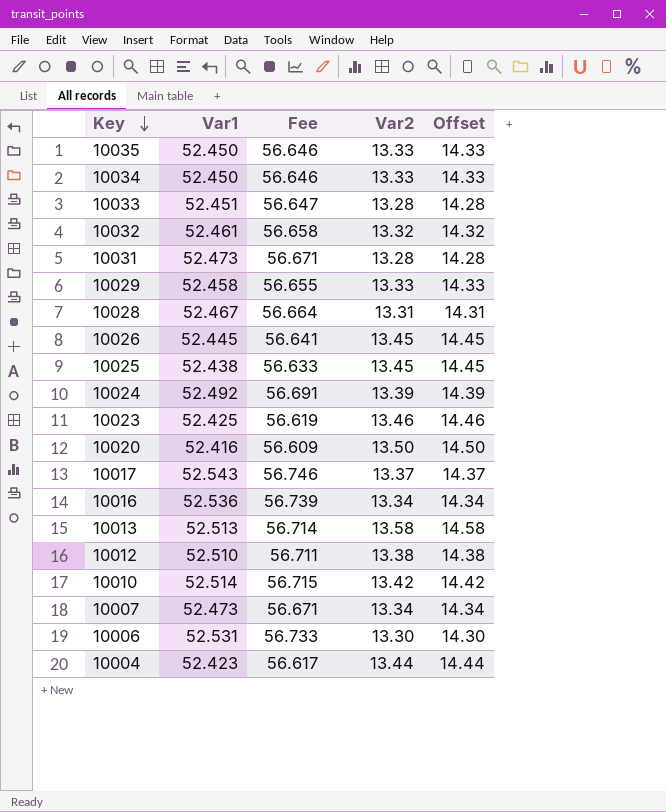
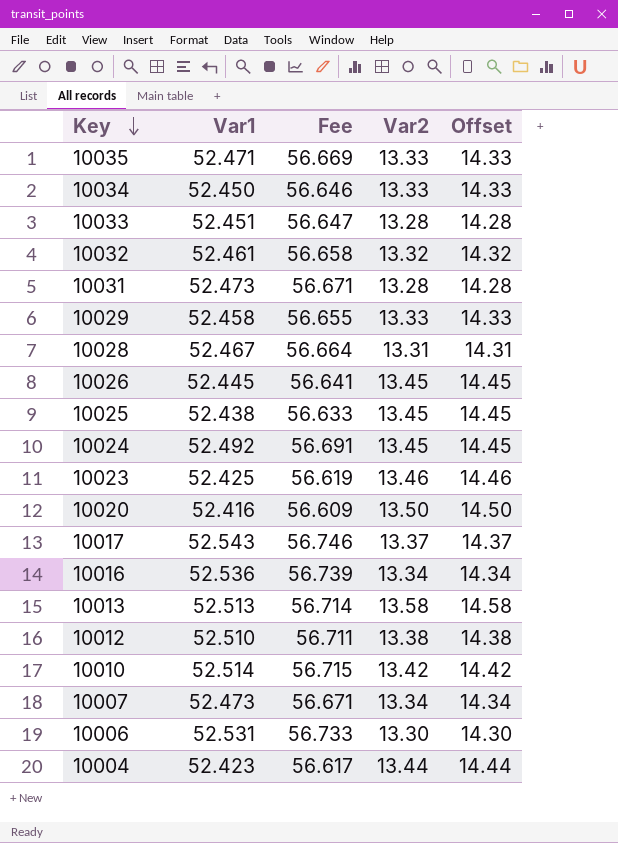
10035 | Var1: 52.450 -> 52.471
10035 | Fee: 56.646 -> 56.669
10024 | Var2: 13.39 -> 13.45
10024 | Offset: 14.39 -> 14.45

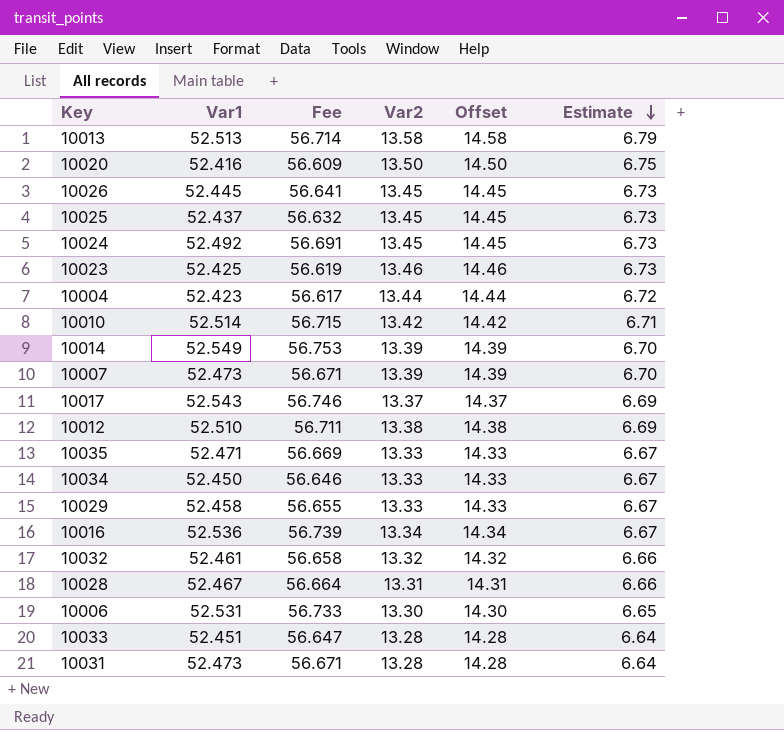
row order: Key descending -> Estimate descending
column Estimate | formula: none -> [Var2] * 0.5
10025 | Var1: 52.438 -> 52.437
10025 | Fee: 56.633 -> 56.632
row 10014: none -> 52.549 | 56.753 | 13.39 | 14.39 | 6.70
10007 | Var2: 13.34 -> 13.39
10007 | Offset: 14.34 -> 14.39

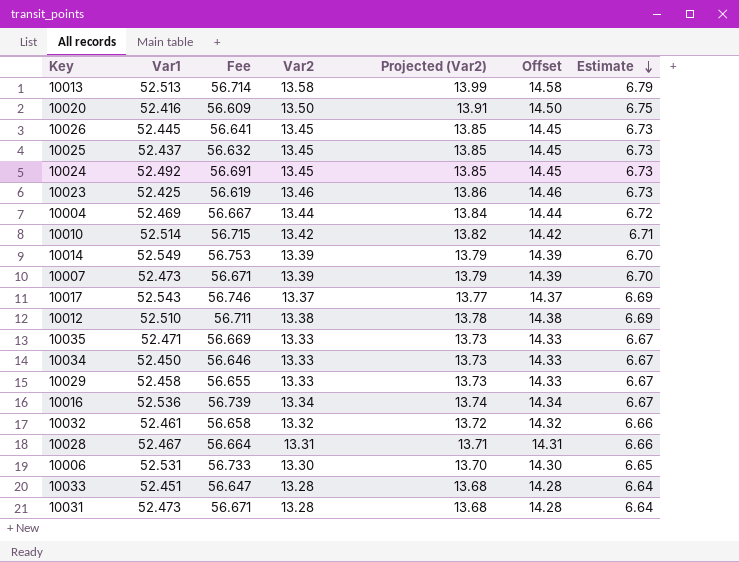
column Projected (Var2) | formula: none -> [Var2] * 1.03
10004 | Var1: 52.423 -> 52.469
10004 | Fee: 56.617 -> 56.667

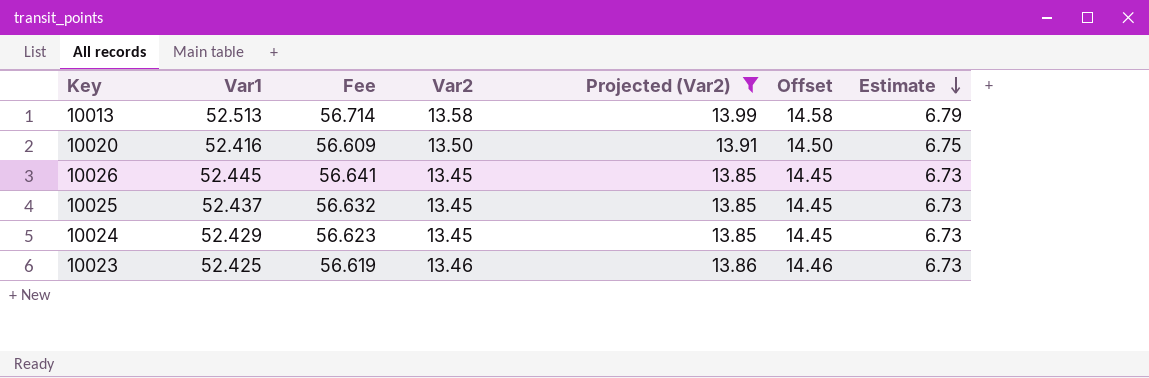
filter: none -> Projected (Var2) >= 13.85
10024 | Var1: 52.492 -> 52.429
10024 | Fee: 56.691 -> 56.623

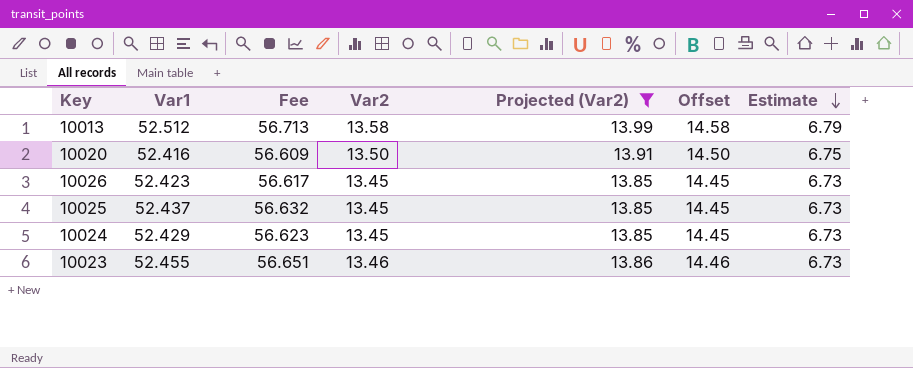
10013 | Var1: 52.513 -> 52.512
10013 | Fee: 56.714 -> 56.713
10026 | Var1: 52.445 -> 52.423
10026 | Fee: 56.641 -> 56.617
10023 | Var1: 52.425 -> 52.455
10023 | Fee: 56.619 -> 56.651

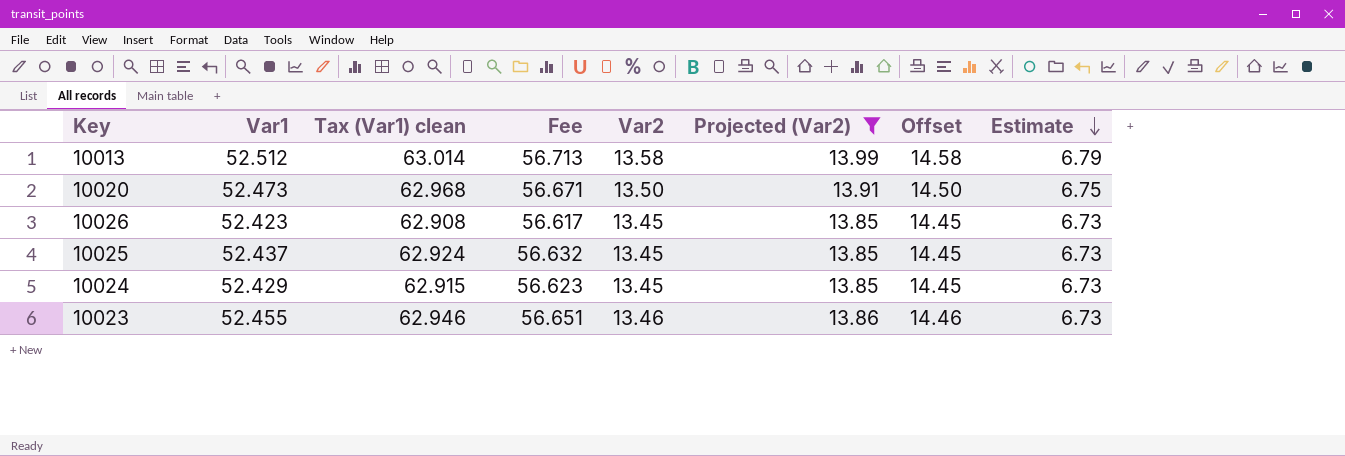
column Tax (Var1) clean | formula: none -> [Var1] * 1.2
10020 | Var1: 52.416 -> 52.473
10020 | Fee: 56.609 -> 56.671

